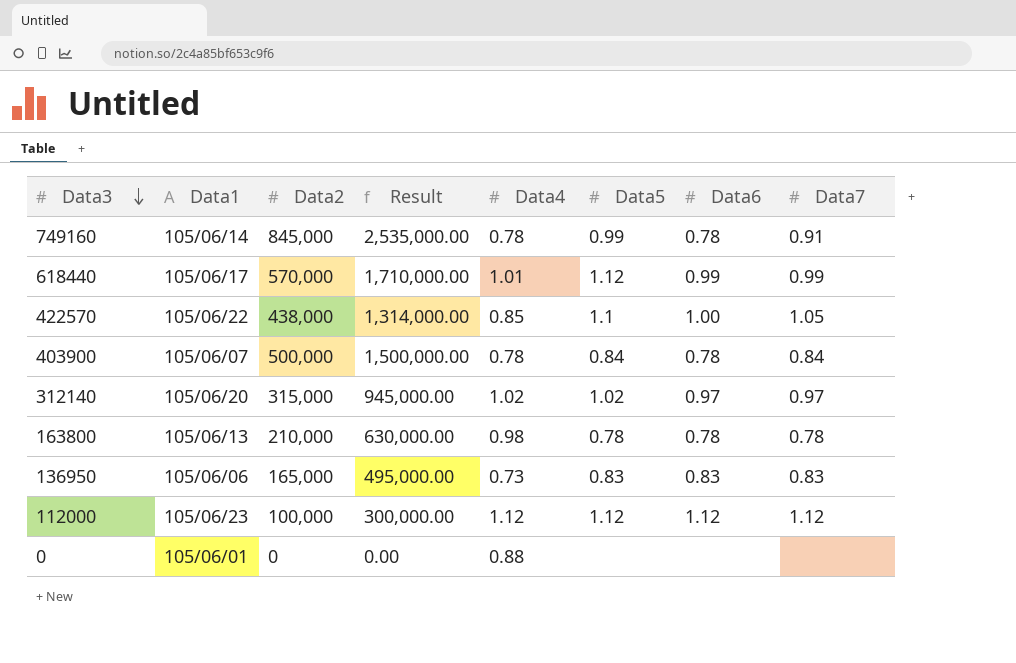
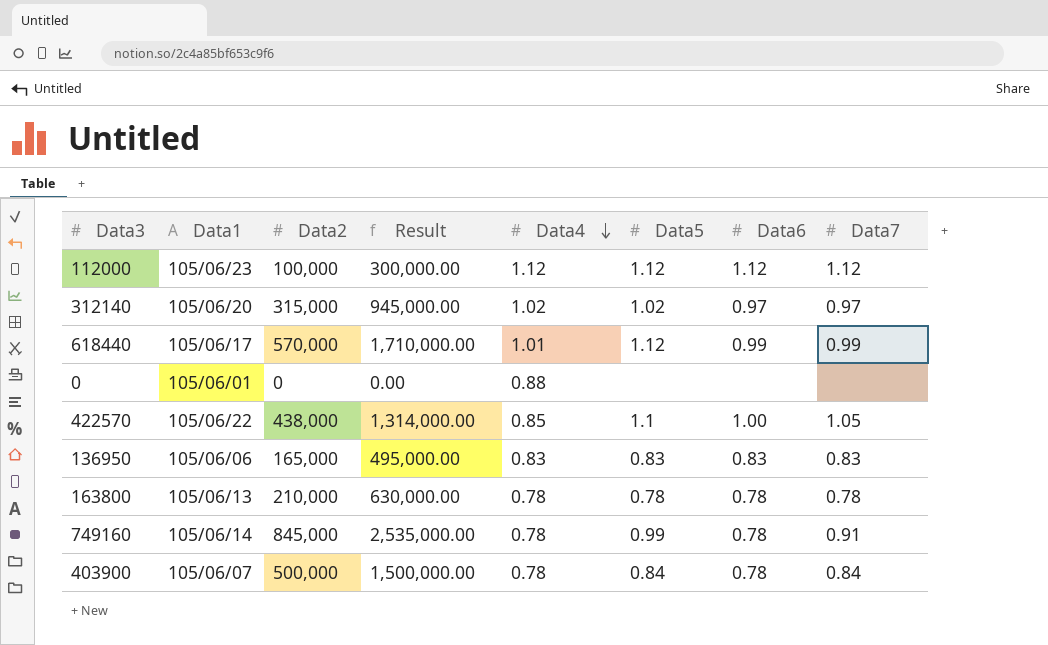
row order: Data3 descending -> Data4 descending
136950 | Data4: 0.73 -> 0.83
163800 | Data4: 0.98 -> 0.78

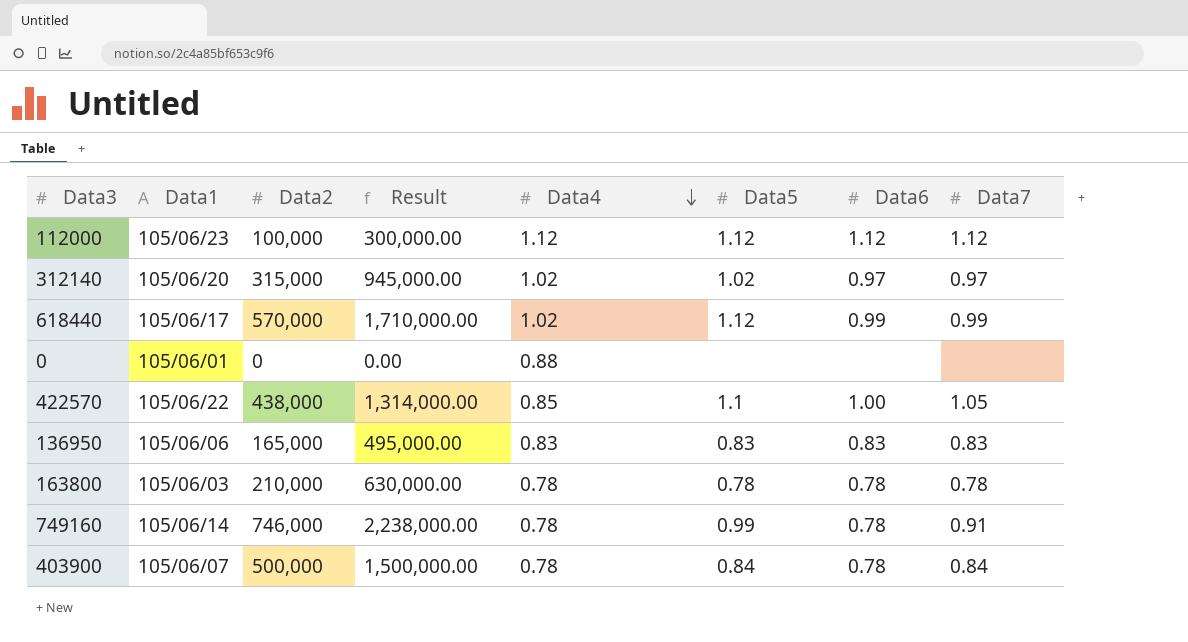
618440 | Data4: 1.01 -> 1.02
163800 | Data1: 105/06/13 -> 105/06/03
749160 | Data2: 845,000 -> 746,000
749160 | Result: 2,535,000.00 -> 2,238,000.00

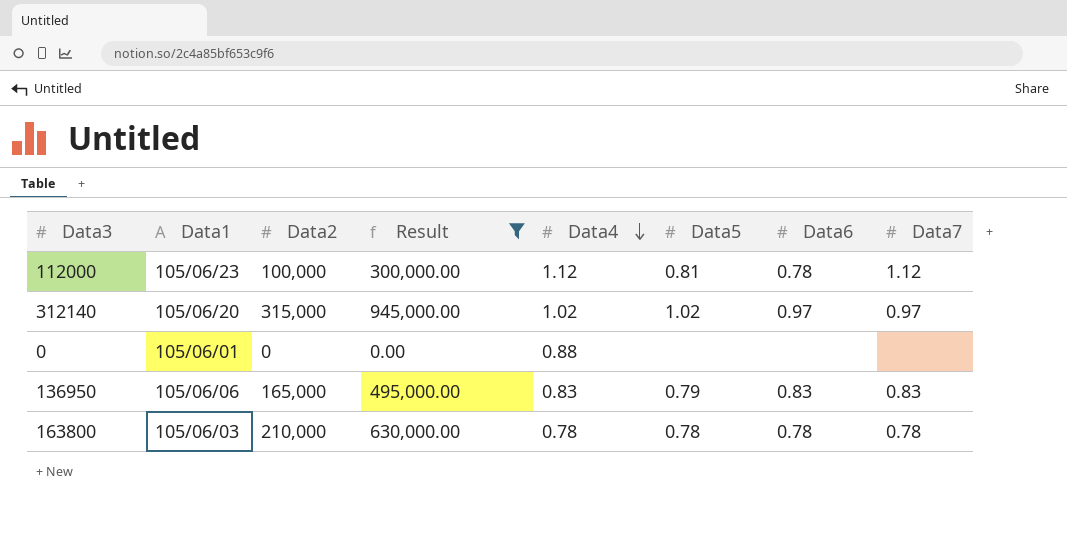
filter: none -> Result <= 945,000.00
112000 | Data5: 1.12 -> 0.81
112000 | Data6: 1.12 -> 0.78
136950 | Data5: 0.83 -> 0.79

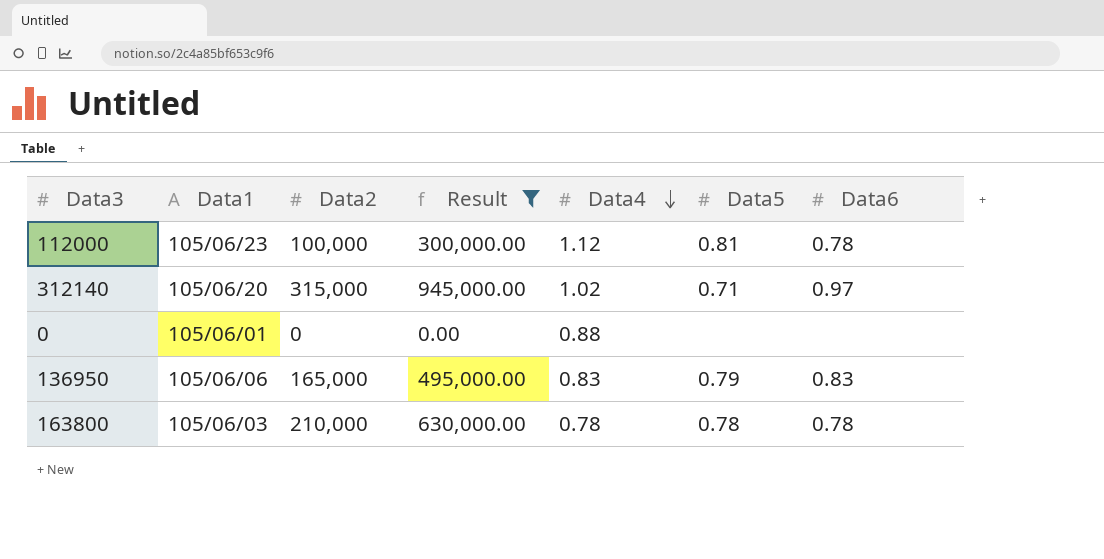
column Data7 | position: 8 -> none
312140 | Data5: 1.02 -> 0.71

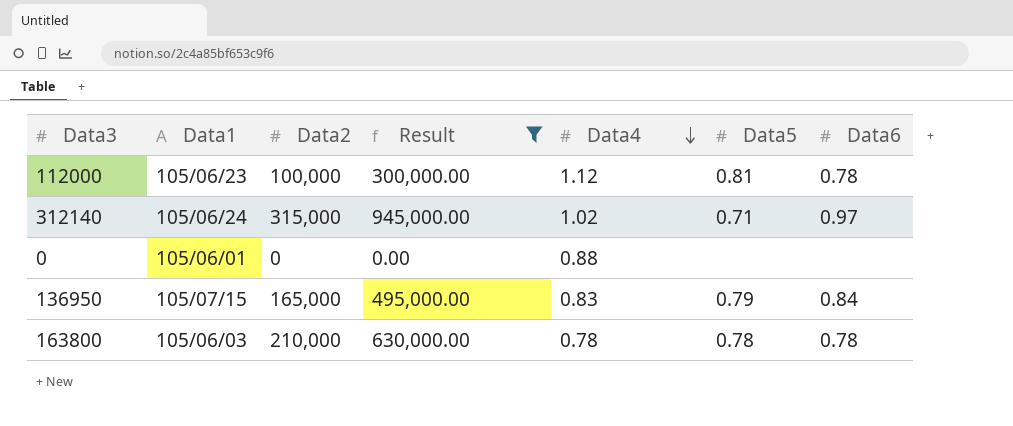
312140 | Data1: 105/06/20 -> 105/06/24
136950 | Data1: 105/06/06 -> 105/07/15
136950 | Data6: 0.83 -> 0.84

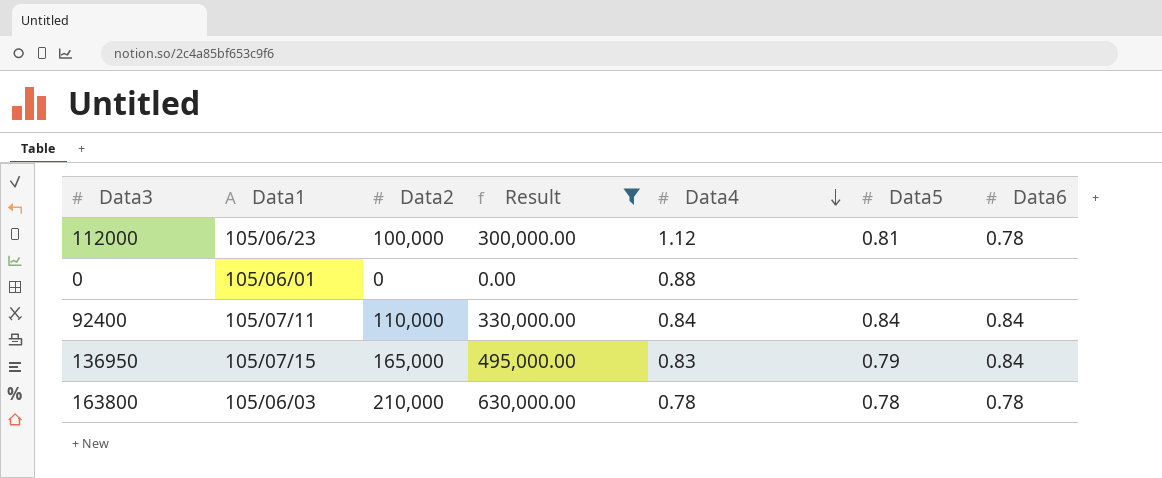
row 312140: 105/06/24 | 315,000 | 945,000.00 | 1.02 | 0.71 | 0.97 -> none
row 92400: none -> 105/07/11 | 110,000 | 330,000.00 | 0.84 | 0.84 | 0.84

